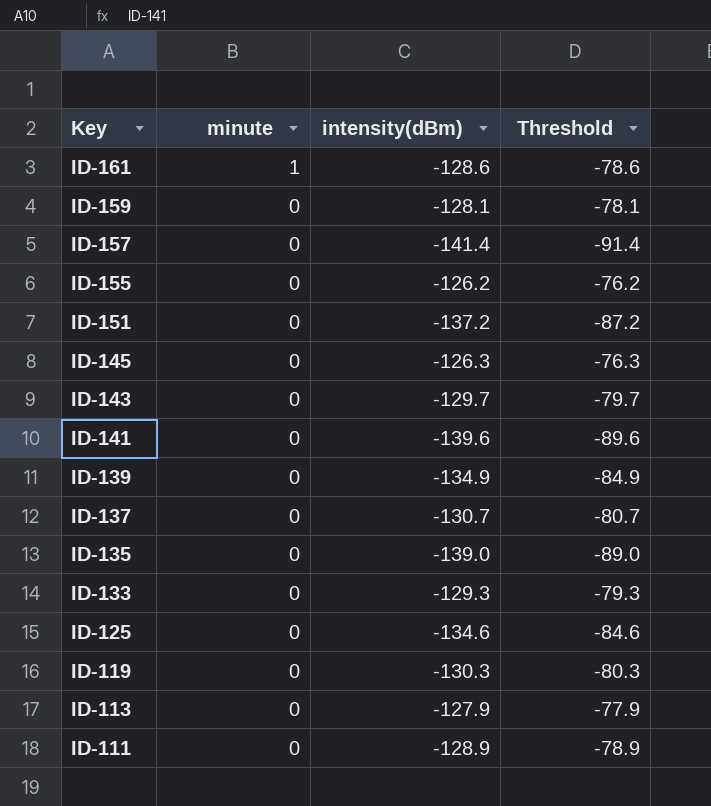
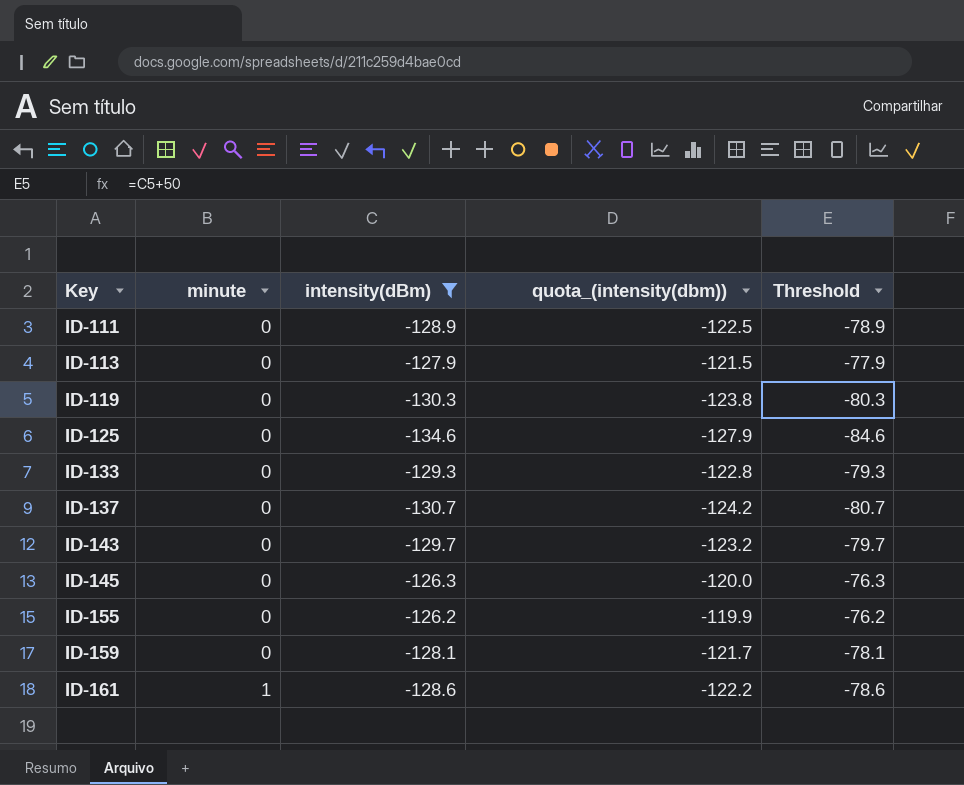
filter: none -> intensity(dBm) >= -134.6
row order: Key descending -> Key ascending
column quota_(intensity(dbm)) | formula: none -> [intensity(dBm)] * 0.95

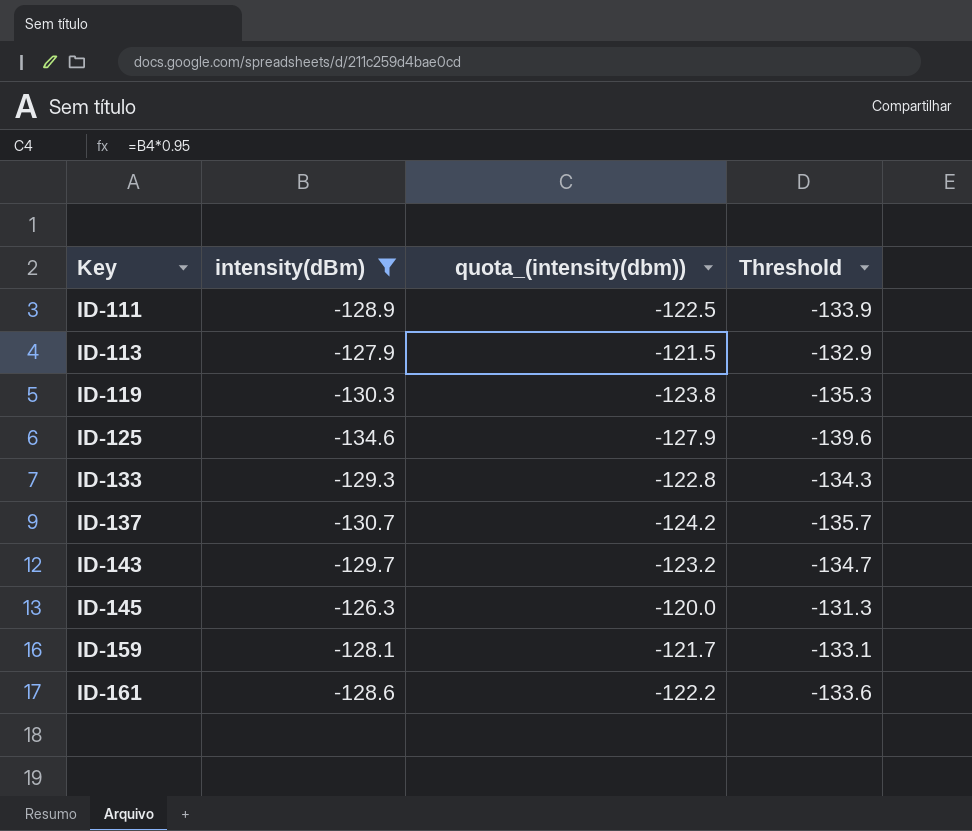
column minute | position: 2 -> none
column Threshold | formula: [intensity(dBm)] + 50 -> [intensity(dBm)] - 5
row ID-155: 0 | -126.2 | -119.9 | -76.2 -> none

